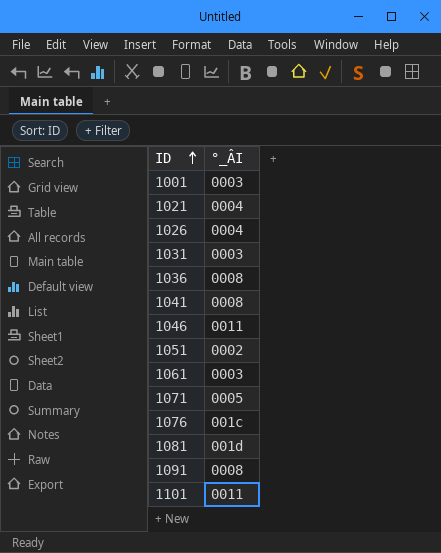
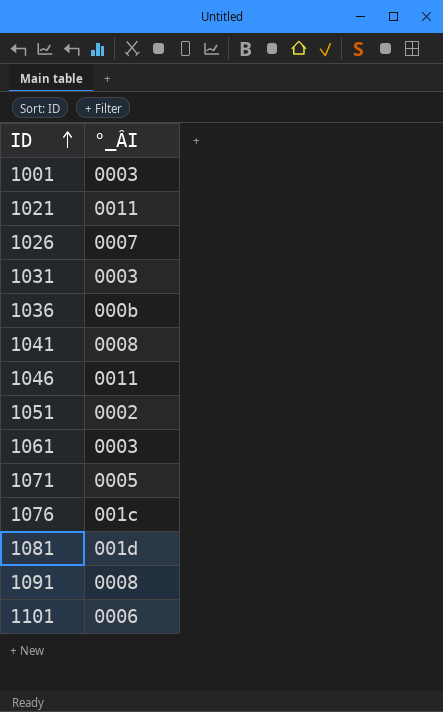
1021 | °_ÂI: 0004 -> 0011
1026 | °_ÂI: 0004 -> 0007
1036 | °_ÂI: 0008 -> 000b
1101 | °_ÂI: 0011 -> 0006

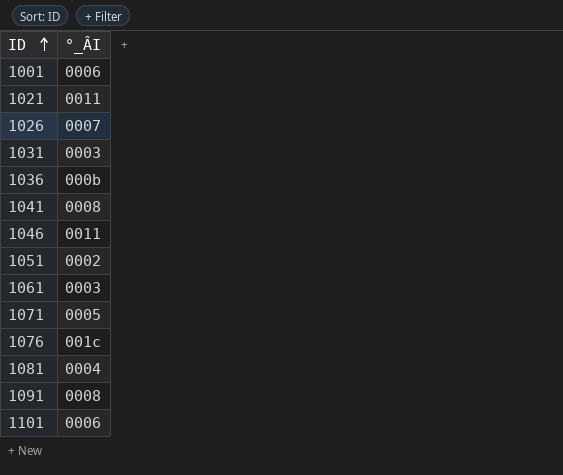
1001 | °_ÂI: 0003 -> 0006
1081 | °_ÂI: 001d -> 0004

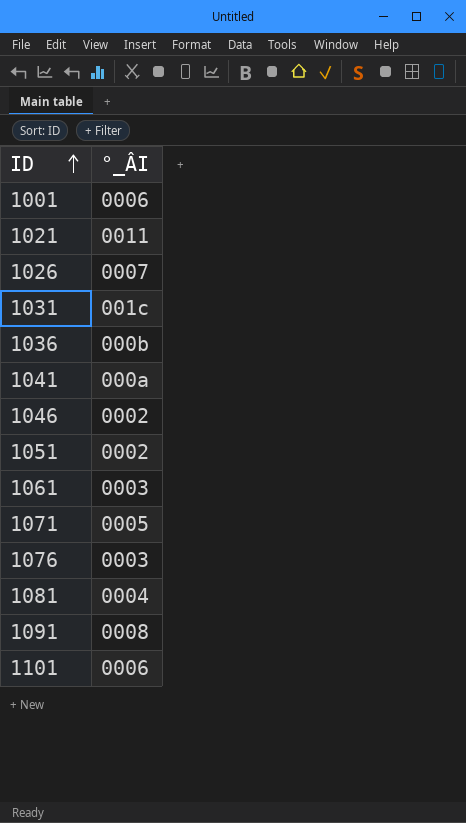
1031 | °_ÂI: 0003 -> 001c
1041 | °_ÂI: 0008 -> 000a
1046 | °_ÂI: 0011 -> 0002
1076 | °_ÂI: 001c -> 0003

